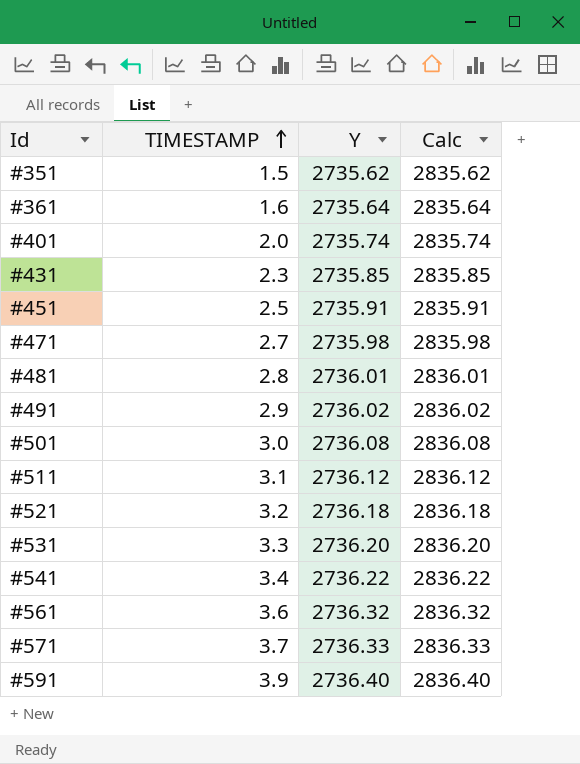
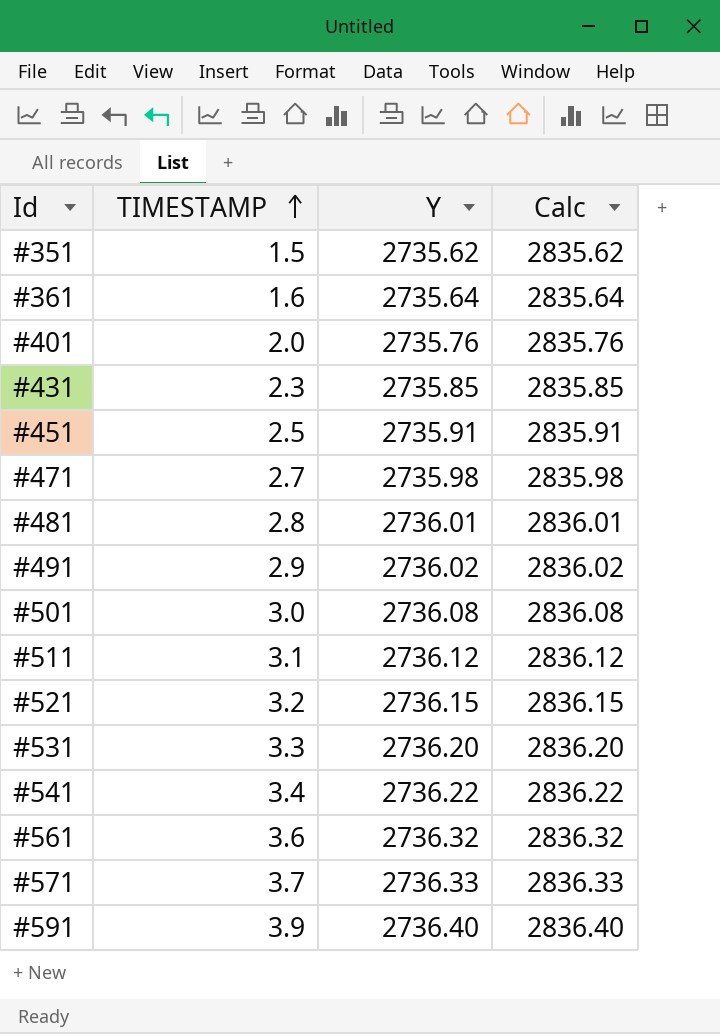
#401 | Y: 2735.74 -> 2735.76
#401 | Calc: 2835.74 -> 2835.76
#521 | Y: 2736.18 -> 2736.15
#521 | Calc: 2836.18 -> 2836.15

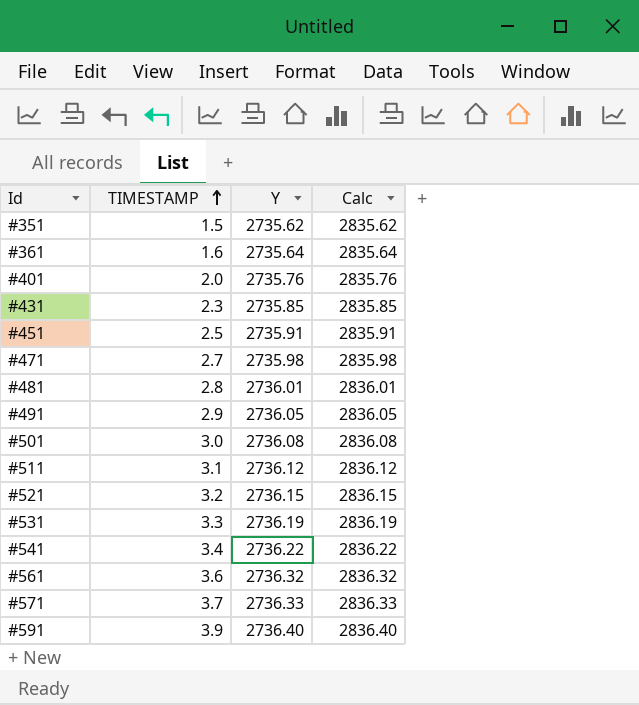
#491 | Y: 2736.02 -> 2736.05
#491 | Calc: 2836.02 -> 2836.05
#531 | Y: 2736.20 -> 2736.19
#531 | Calc: 2836.20 -> 2836.19

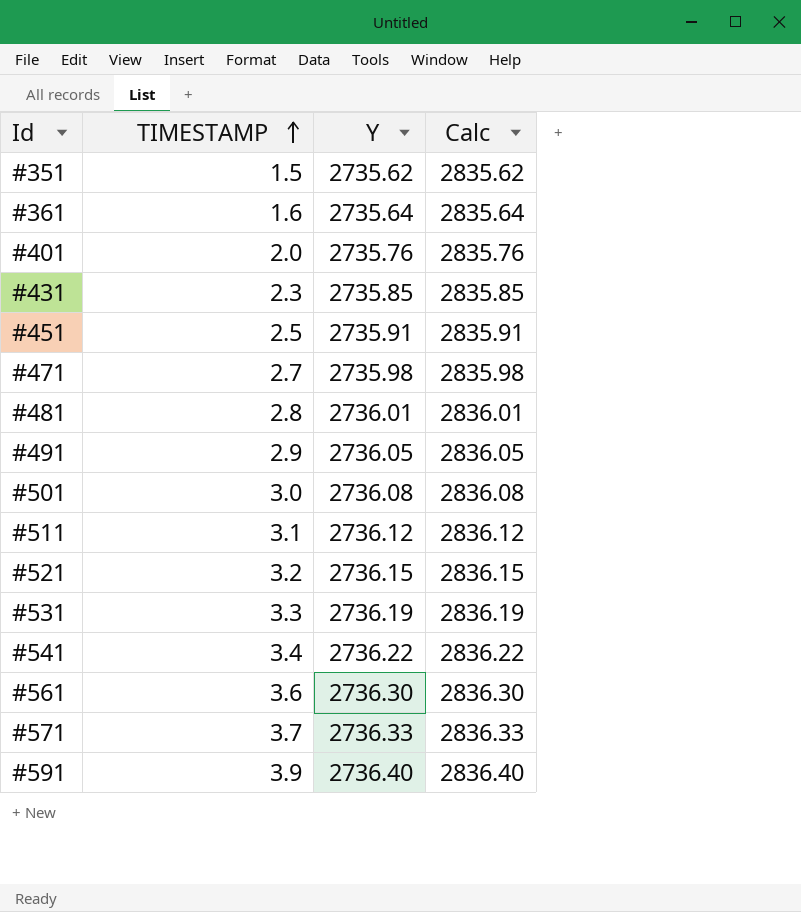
#561 | Y: 2736.32 -> 2736.30
#561 | Calc: 2836.32 -> 2836.30

